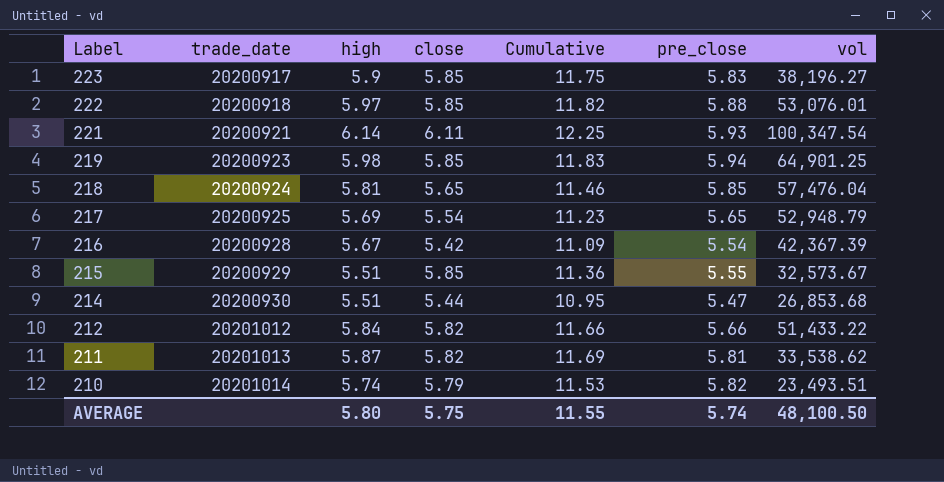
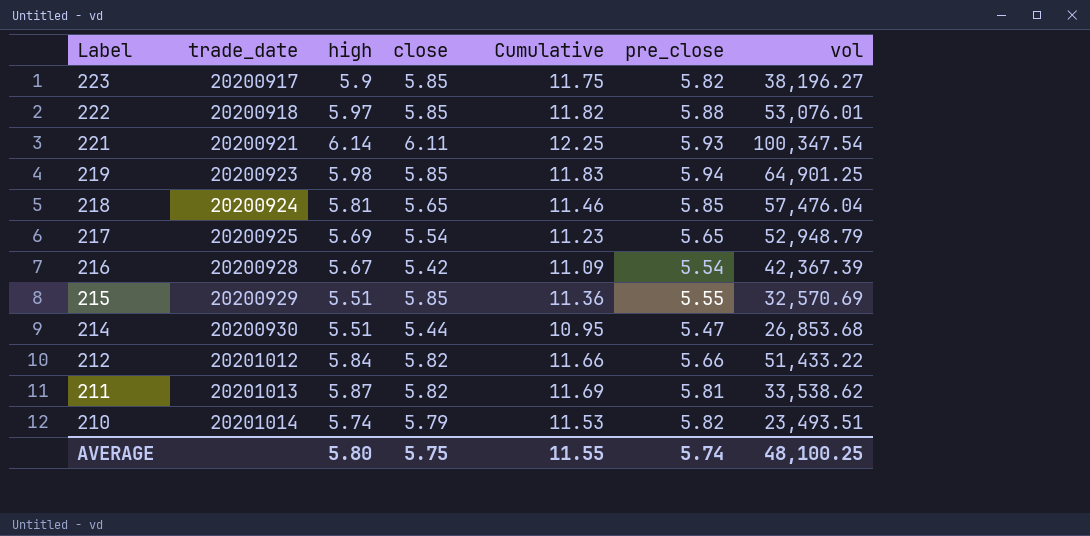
223 | pre_close: 5.83 -> 5.82
215 | vol: 32,573.67 -> 32,570.69
AVERAGE | vol: 48,100.50 -> 48,100.25

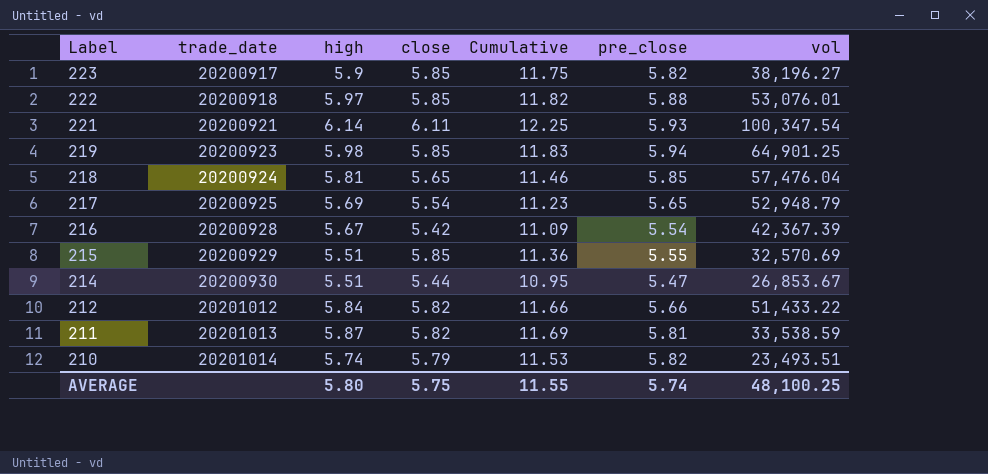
214 | vol: 26,853.68 -> 26,853.67
211 | vol: 33,538.62 -> 33,538.59

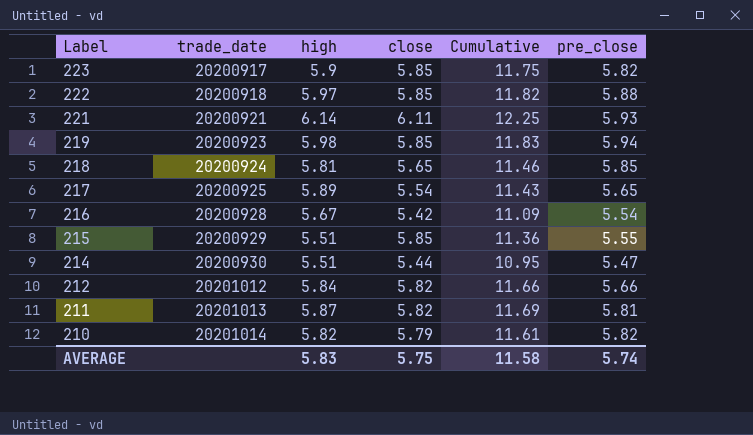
column vol | position: 7 -> none
217 | high: 5.69 -> 5.89
217 | Cumulative: 11.23 -> 11.43
210 | high: 5.74 -> 5.82
210 | Cumulative: 11.53 -> 11.61
AVERAGE | high: 5.80 -> 5.83
AVERAGE | Cumulative: 11.55 -> 11.58

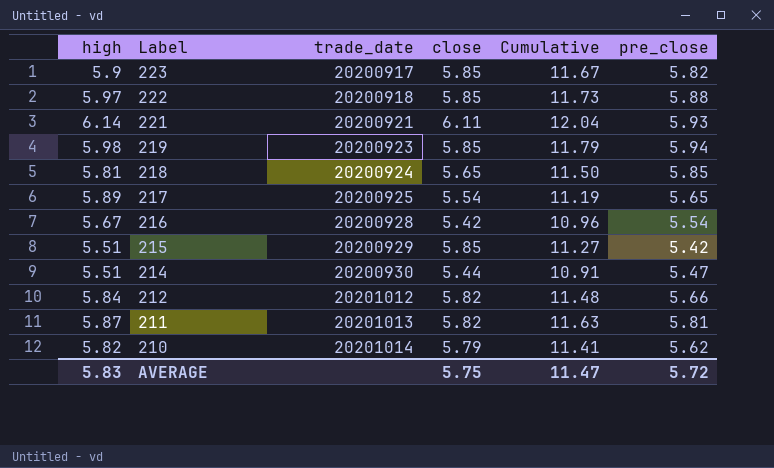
column high | position: 3 -> 1
column Cumulative | formula: [high] + [close] -> [close] + [pre_close]
215 | pre_close: 5.55 -> 5.42
210 | pre_close: 5.82 -> 5.62
AVERAGE | Cumulative: 11.58 -> 11.47
AVERAGE | pre_close: 5.74 -> 5.72

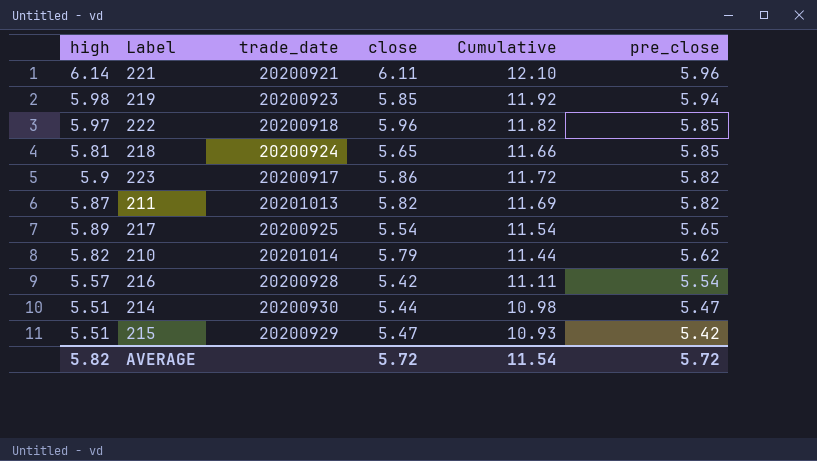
row order: Label descending -> pre_close descending
column Cumulative | formula: [close] + [pre_close] -> [high] + [pre_close]
row 212: 5.84 | 20201012 | 5.82 | 11.48 | 5.66 -> none
221 | pre_close: 5.93 -> 5.96
222 | close: 5.85 -> 5.96
222 | pre_close: 5.88 -> 5.85
223 | close: 5.85 -> 5.86
211 | pre_close: 5.81 -> 5.82
216 | high: 5.67 -> 5.57
215 | close: 5.85 -> 5.47
AVERAGE | high: 5.83 -> 5.82
AVERAGE | close: 5.75 -> 5.72
AVERAGE | Cumulative: 11.47 -> 11.54

